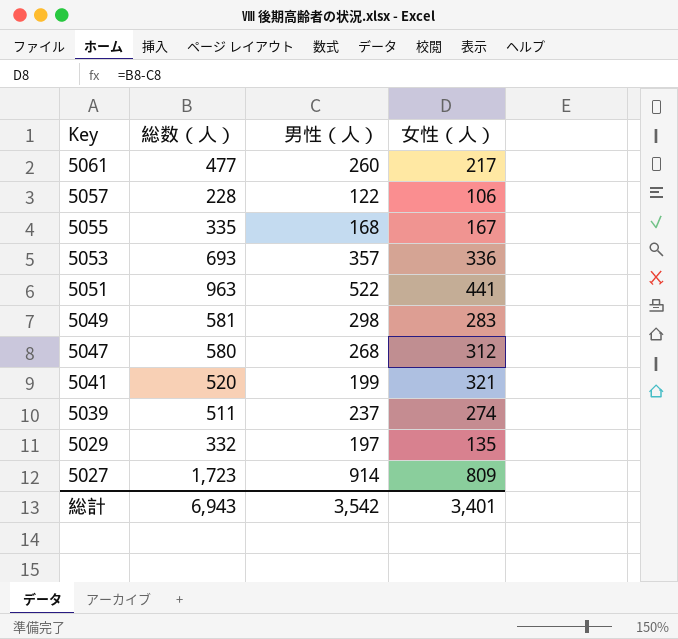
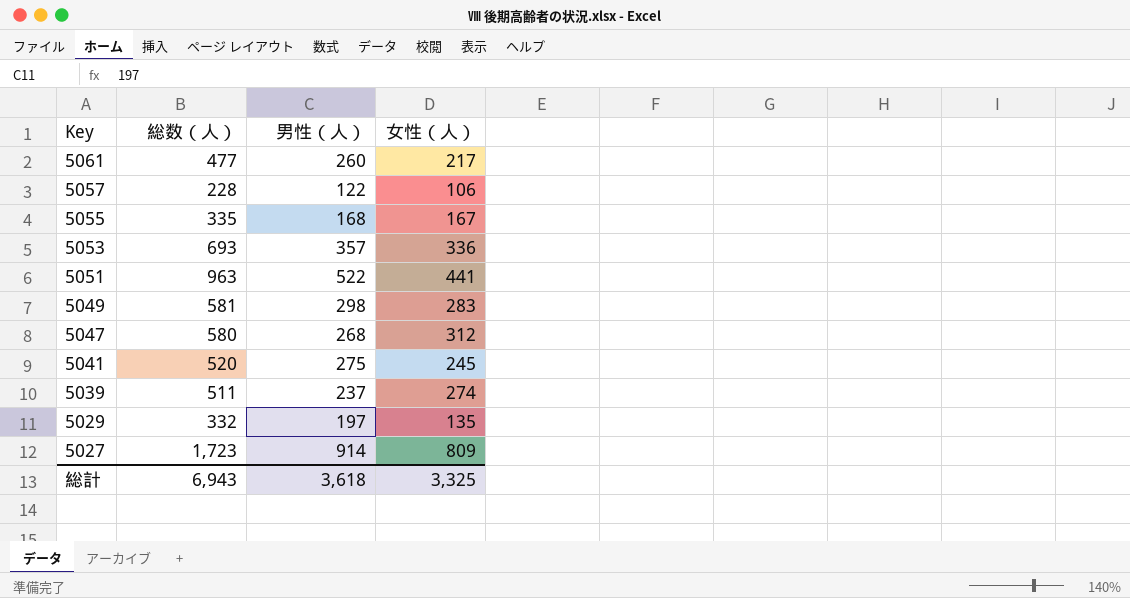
5041 | 男性（人）: 199 -> 275
5041 | 女性（人）: 321 -> 245
総計 | 男性（人）: 3,542 -> 3,618
総計 | 女性（人）: 3,401 -> 3,325

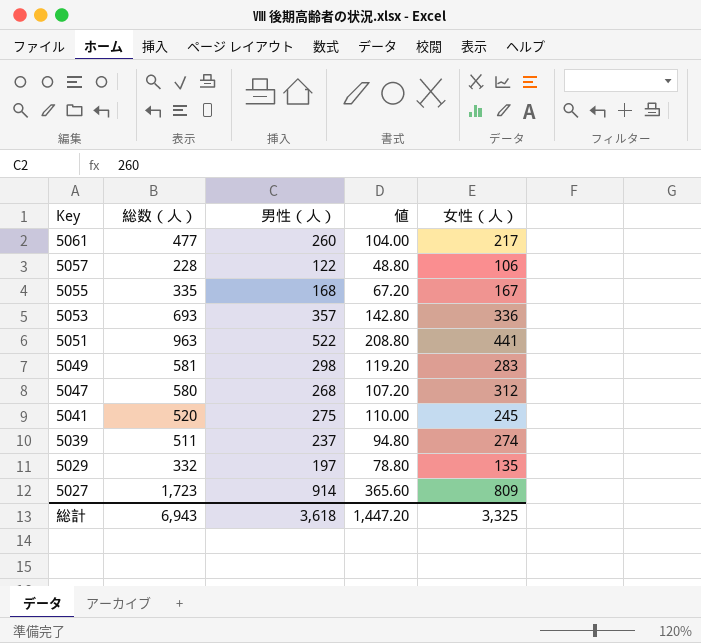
column 値 | formula: none -> [男性（人）] * 0.4

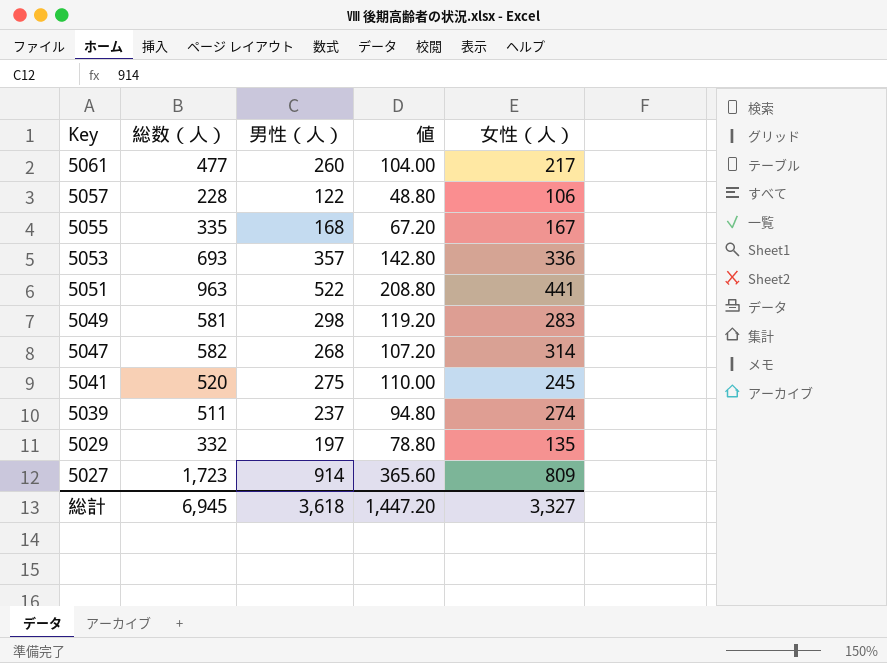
5047 | 総数（人）: 580 -> 582
5047 | 女性（人）: 312 -> 314
総計 | 総数（人）: 6,943 -> 6,945
総計 | 女性（人）: 3,325 -> 3,327

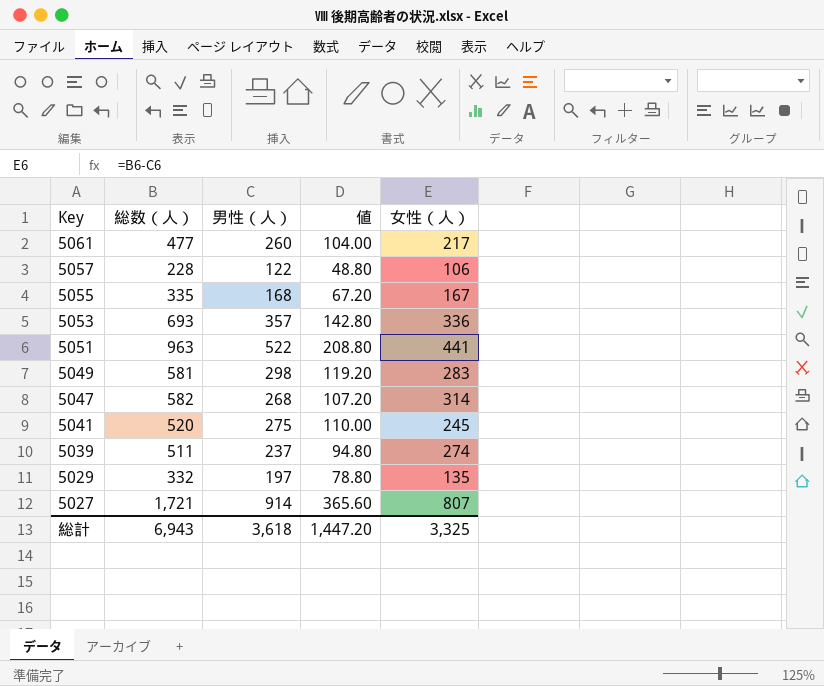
5027 | 総数（人）: 1,723 -> 1,721
5027 | 女性（人）: 809 -> 807
総計 | 総数（人）: 6,945 -> 6,943
総計 | 女性（人）: 3,327 -> 3,325

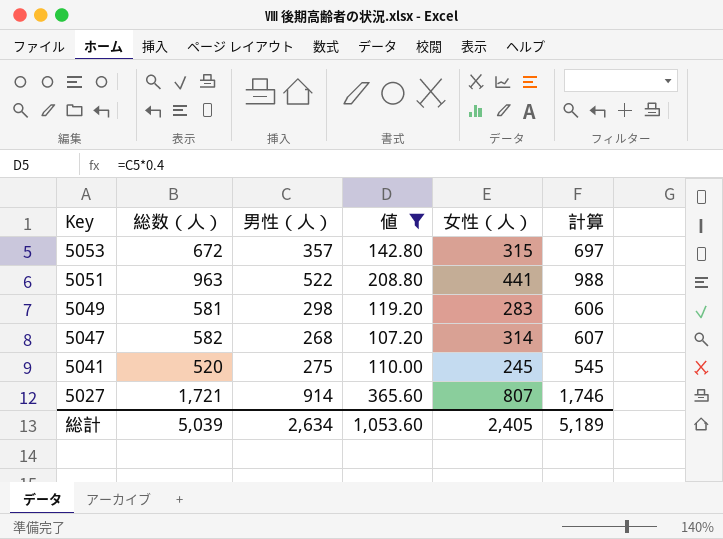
filter: none -> 値 >= 107.20
column 計算 | formula: none -> [総数（人）] + 25
5053 | 総数（人）: 693 -> 672
5053 | 女性（人）: 336 -> 315
総計 | 総数（人）: 6,943 -> 5,039
総計 | 男性（人）: 3,618 -> 2,634
総計 | 値: 1,447.20 -> 1,053.60
総計 | 女性（人）: 3,325 -> 2,405

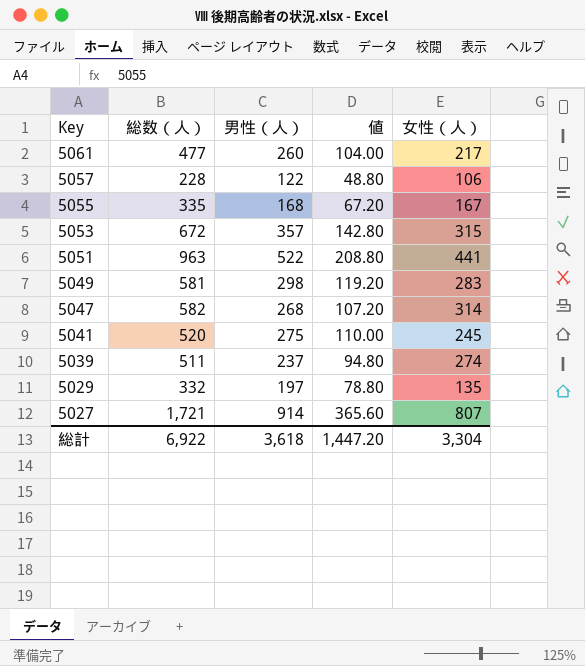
filter: 値 >= 107.20 -> none
column 計算 | formula: [総数（人）] + 25 -> none
総計 | 総数（人）: 5,039 -> 6,922
総計 | 男性（人）: 2,634 -> 3,618
総計 | 値: 1,053.60 -> 1,447.20
総計 | 女性（人）: 2,405 -> 3,304

